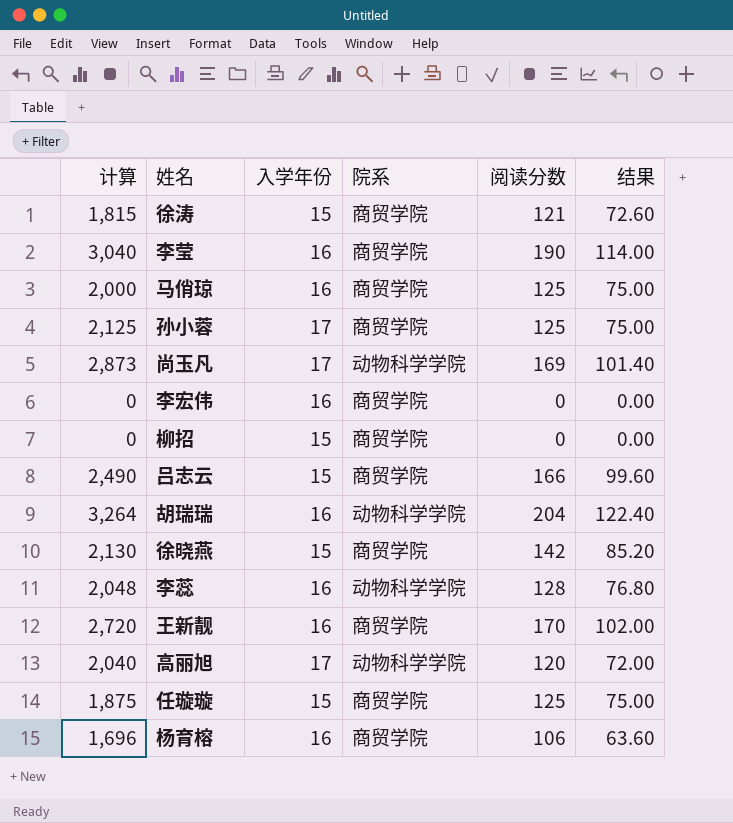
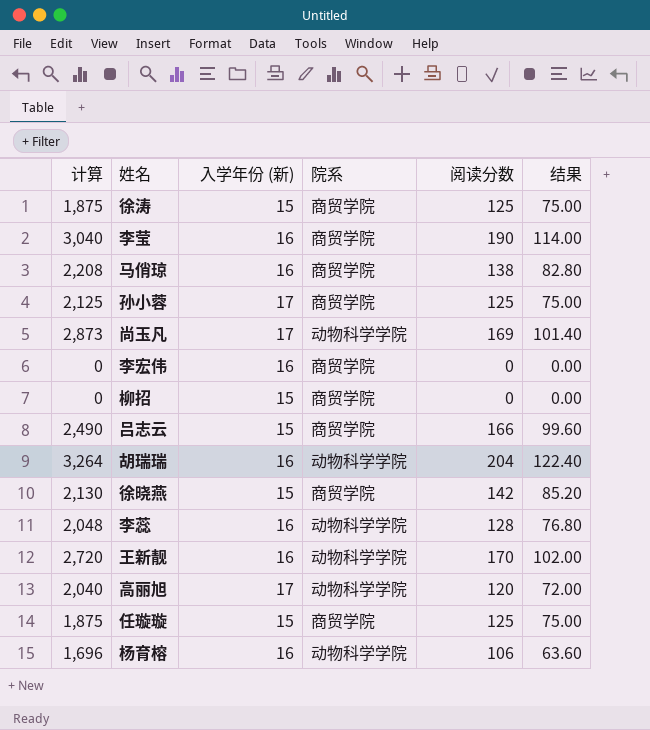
column name: 入学年份 -> 入学年份 (新)
徐涛 | 计算: 1,815 -> 1,875
徐涛 | 阅读分数: 121 -> 125
徐涛 | 结果: 72.60 -> 75.00
马俏琼 | 计算: 2,000 -> 2,208
马俏琼 | 阅读分数: 125 -> 138
马俏琼 | 结果: 75.00 -> 82.80
王新靓 | 院系: 商贸学院 -> 动物科学学院
杨育榕 | 院系: 商贸学院 -> 动物科学学院

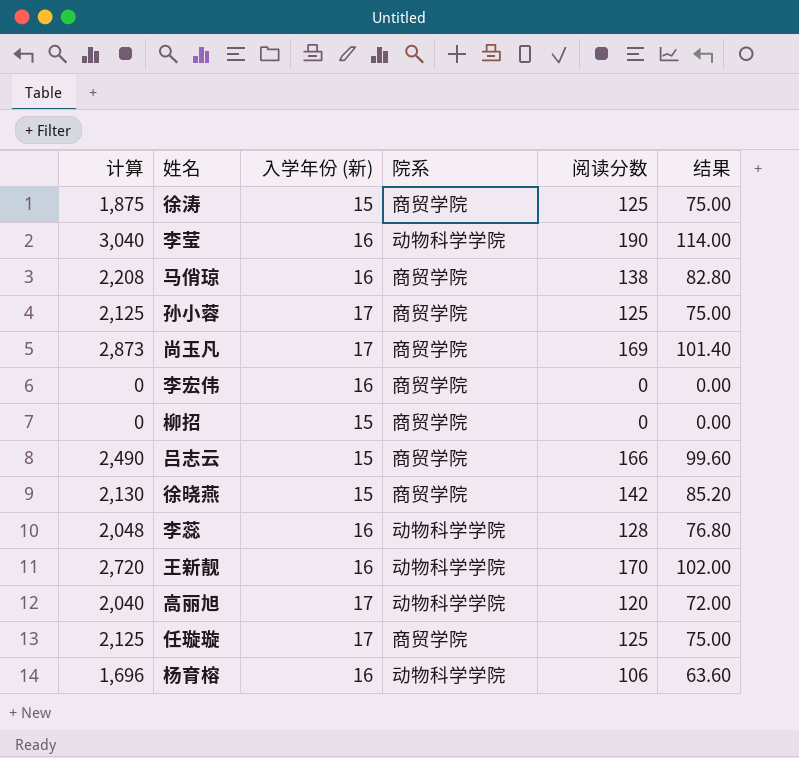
row 胡瑞瑞: 3,264 | 16 | 动物科学学院 | 204 | 122.40 -> none
李莹 | 院系: 商贸学院 -> 动物科学学院
尚玉凡 | 院系: 动物科学学院 -> 商贸学院
任璇璇 | 计算: 1,875 -> 2,125
任璇璇 | 入学年份 (新): 15 -> 17

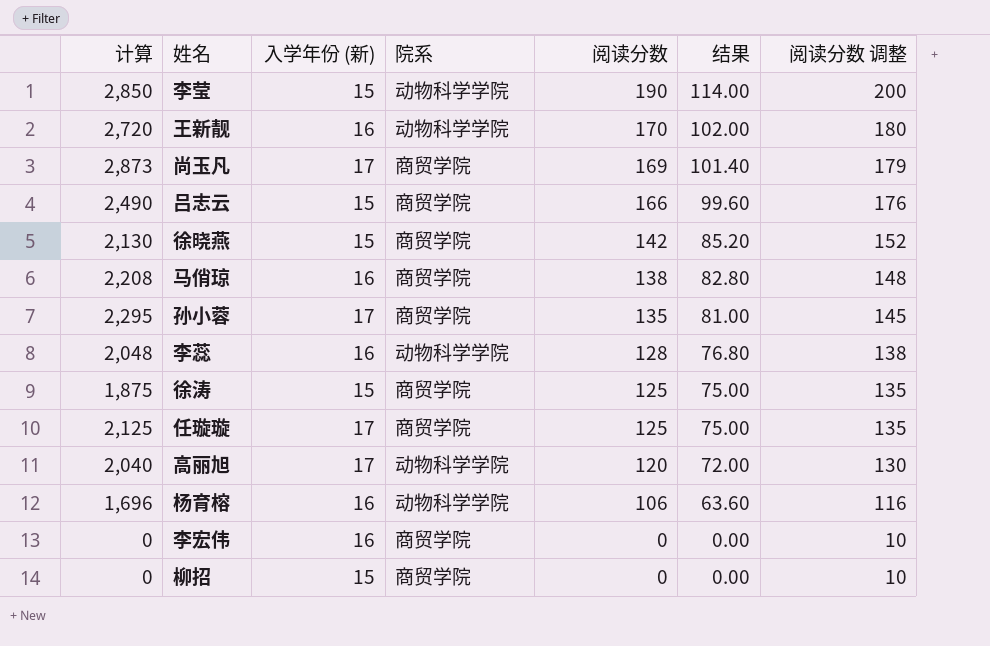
row order: none -> 阅读分数 descending
column 阅读分数 调整 | formula: none -> [阅读分数] + 10
李莹 | 计算: 3,040 -> 2,850
李莹 | 入学年份 (新): 16 -> 15
孙小蓉 | 计算: 2,125 -> 2,295
孙小蓉 | 阅读分数: 125 -> 135
孙小蓉 | 结果: 75.00 -> 81.00

